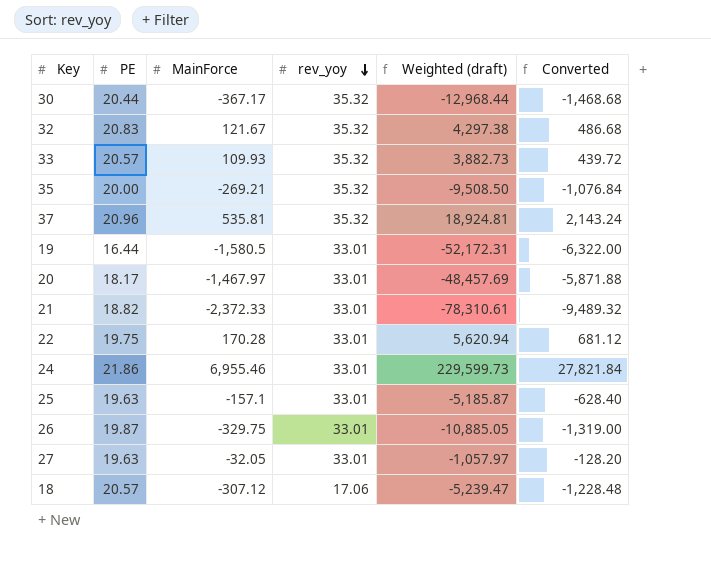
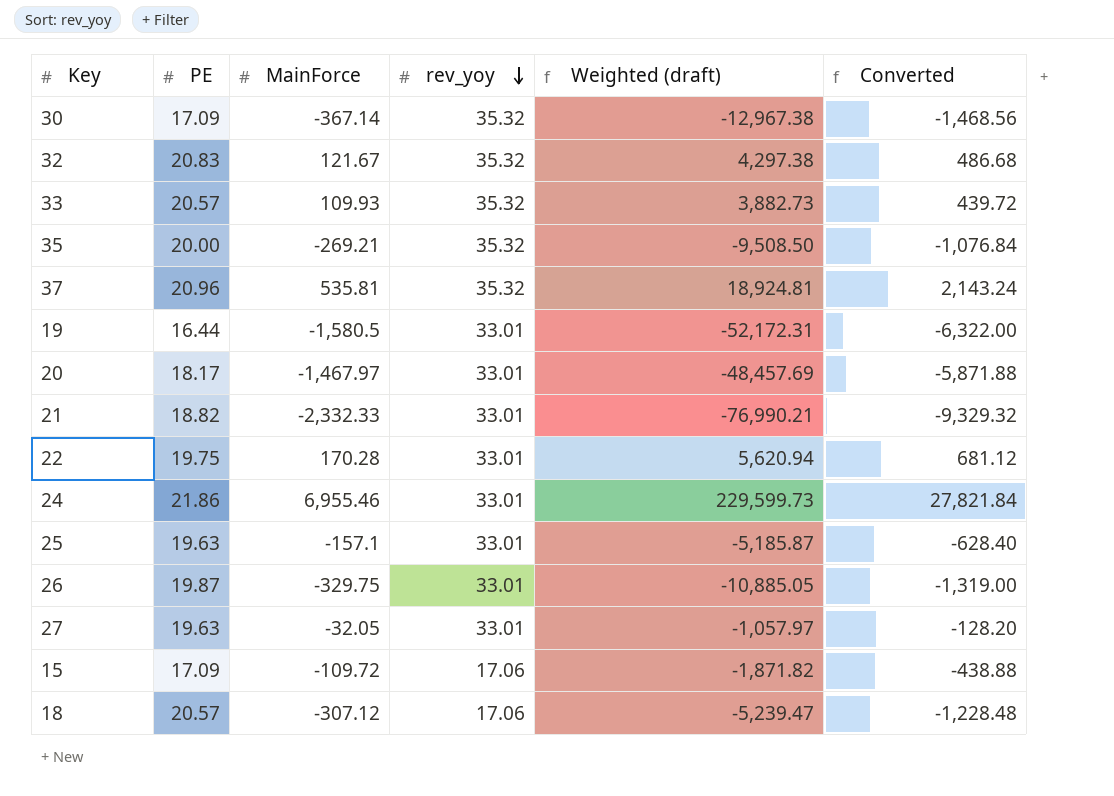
30 | PE: 20.44 -> 17.09
30 | MainForce: -367.17 -> -367.14
30 | Weighted (draft): -12,968.44 -> -12,967.38
30 | Converted: -1,468.68 -> -1,468.56
21 | MainForce: -2,372.33 -> -2,332.33
21 | Weighted (draft): -78,310.61 -> -76,990.21
21 | Converted: -9,489.32 -> -9,329.32
row 15: none -> 17.09 | -109.72 | 17.06 | -1,871.82 | -438.88

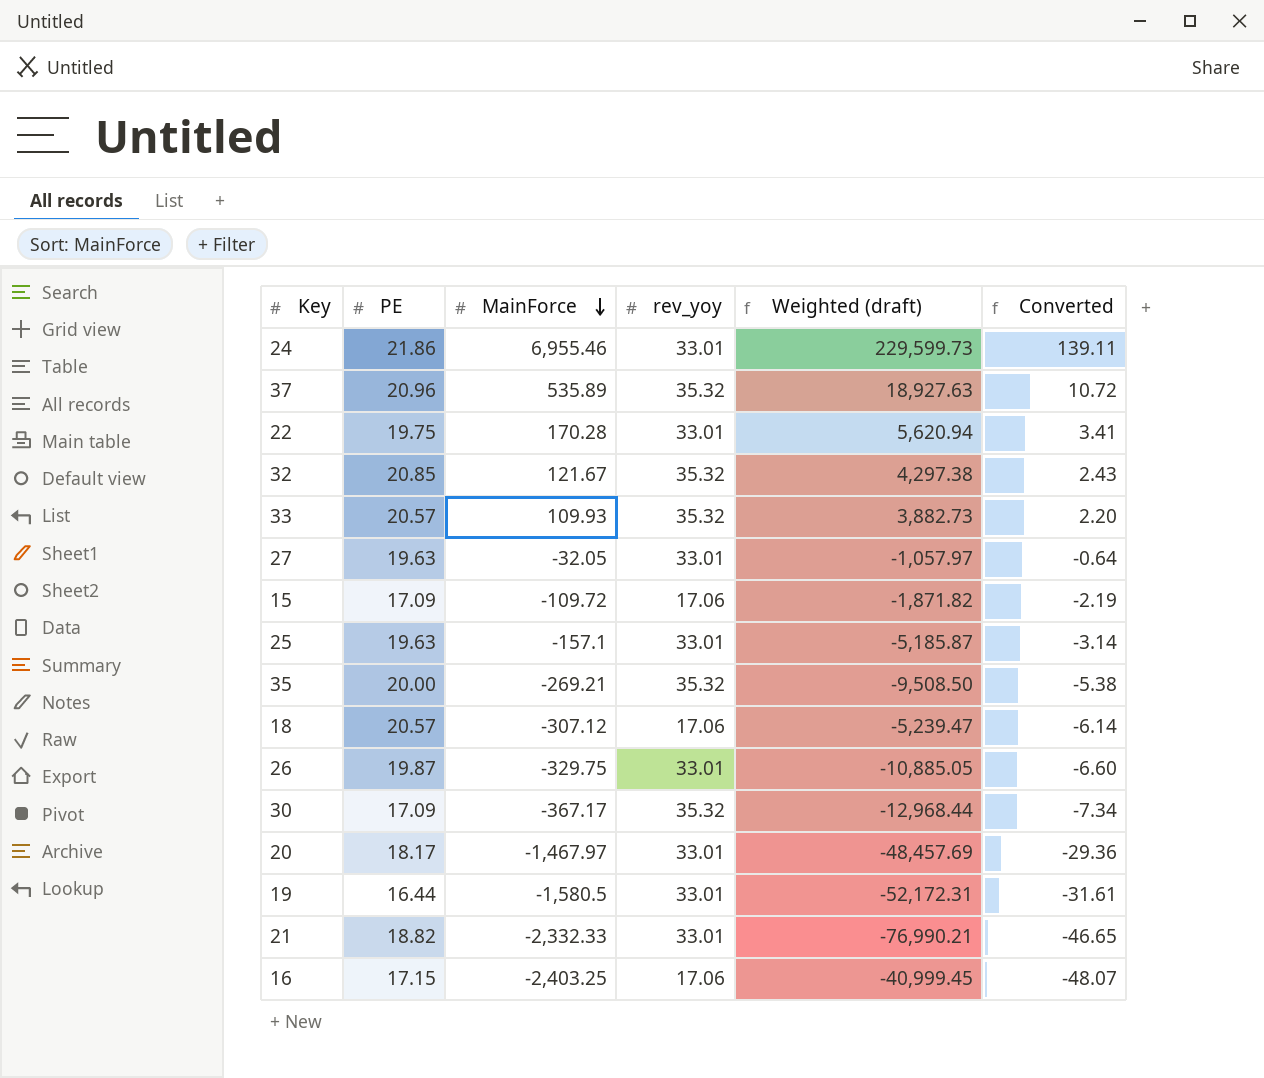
row order: rev_yoy descending -> MainForce descending
column Converted | formula: [MainForce] * 4 -> [MainForce] * 0.02
37 | MainForce: 535.81 -> 535.89
37 | Weighted (draft): 18,924.81 -> 18,927.63
32 | PE: 20.83 -> 20.85
30 | MainForce: -367.14 -> -367.17
30 | Weighted (draft): -12,967.38 -> -12,968.44
row 16: none -> 17.15 | -2,403.25 | 17.06 | -40,999.45 | -48.07

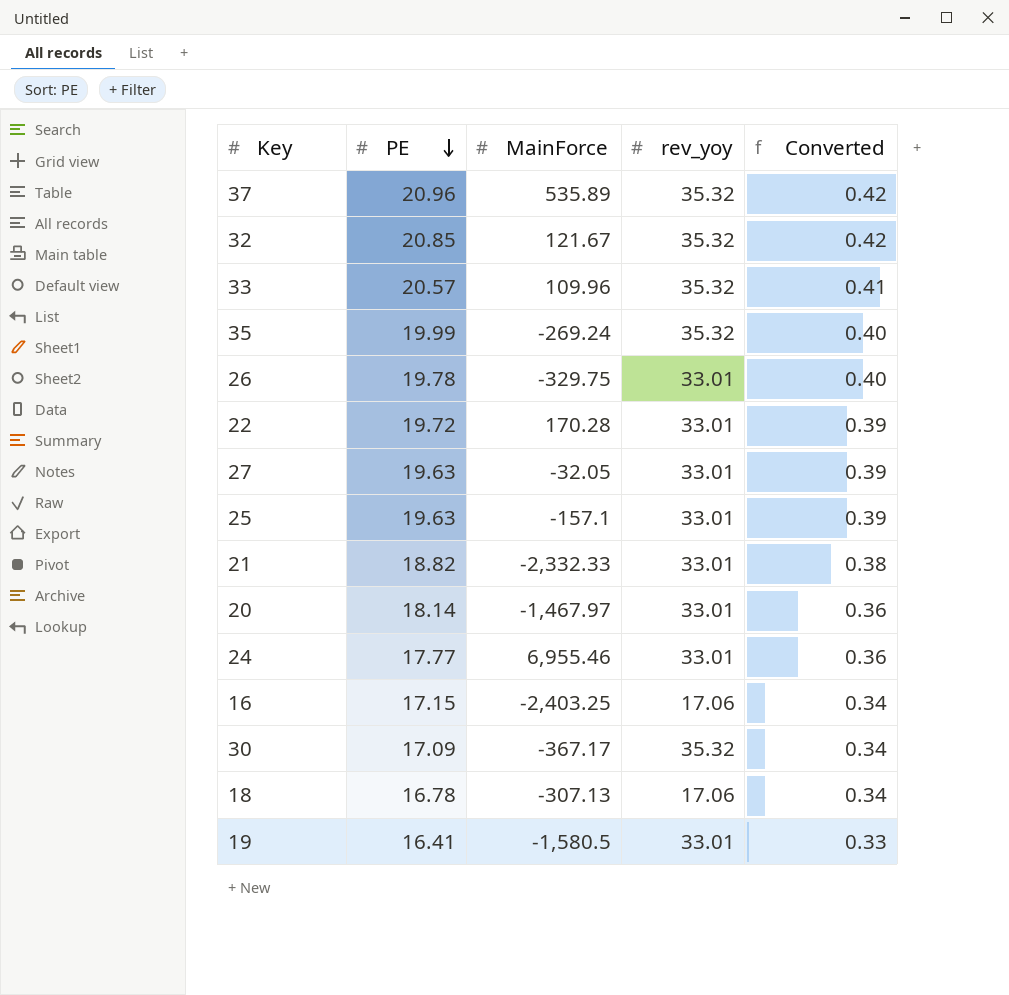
row order: MainForce descending -> PE descending
column Weighted (draft) | formula: [MainForce] * [rev_yoy] -> none
column Converted | formula: [MainForce] * 0.02 -> [PE] * 0.02
row 15: 17.09 | -109.72 | 17.06 | -1,871.82 | -2.19 -> none
33 | MainForce: 109.93 -> 109.96
35 | PE: 20.00 -> 19.99
35 | MainForce: -269.21 -> -269.24
26 | PE: 19.87 -> 19.78
22 | PE: 19.75 -> 19.72
20 | PE: 18.17 -> 18.14
24 | PE: 21.86 -> 17.77
18 | PE: 20.57 -> 16.78
18 | MainForce: -307.12 -> -307.13
19 | PE: 16.44 -> 16.41

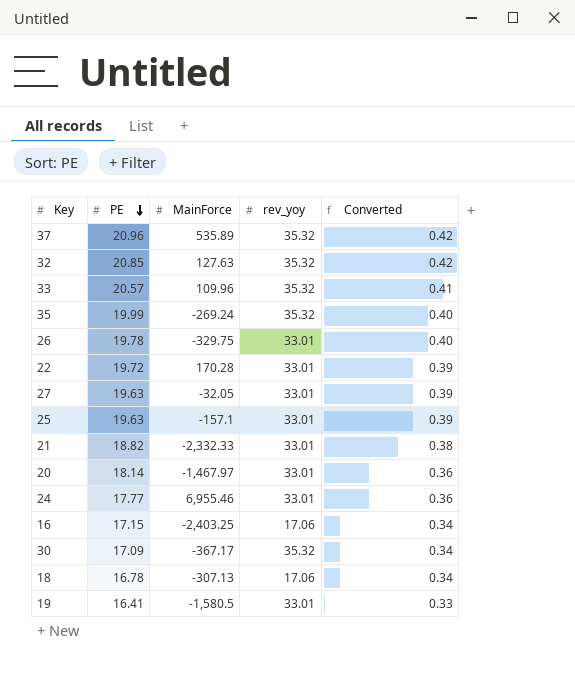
32 | MainForce: 121.67 -> 127.63

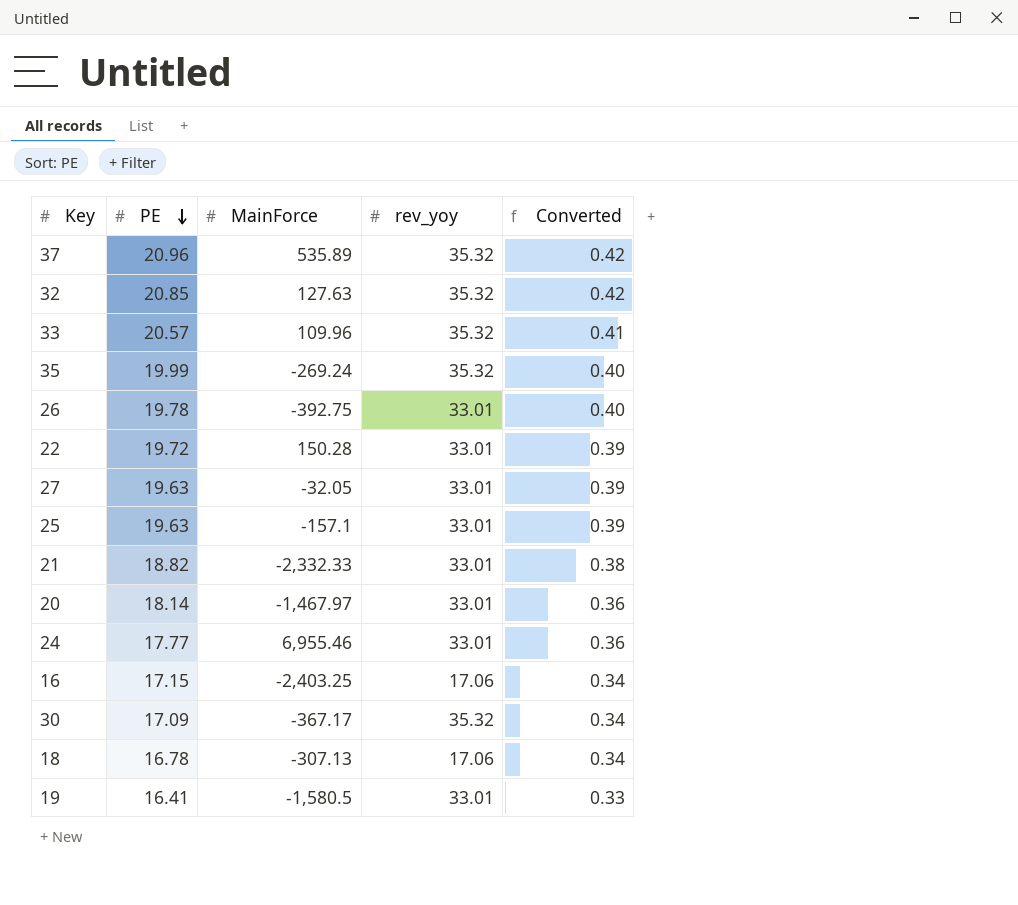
26 | MainForce: -329.75 -> -392.75
22 | MainForce: 170.28 -> 150.28

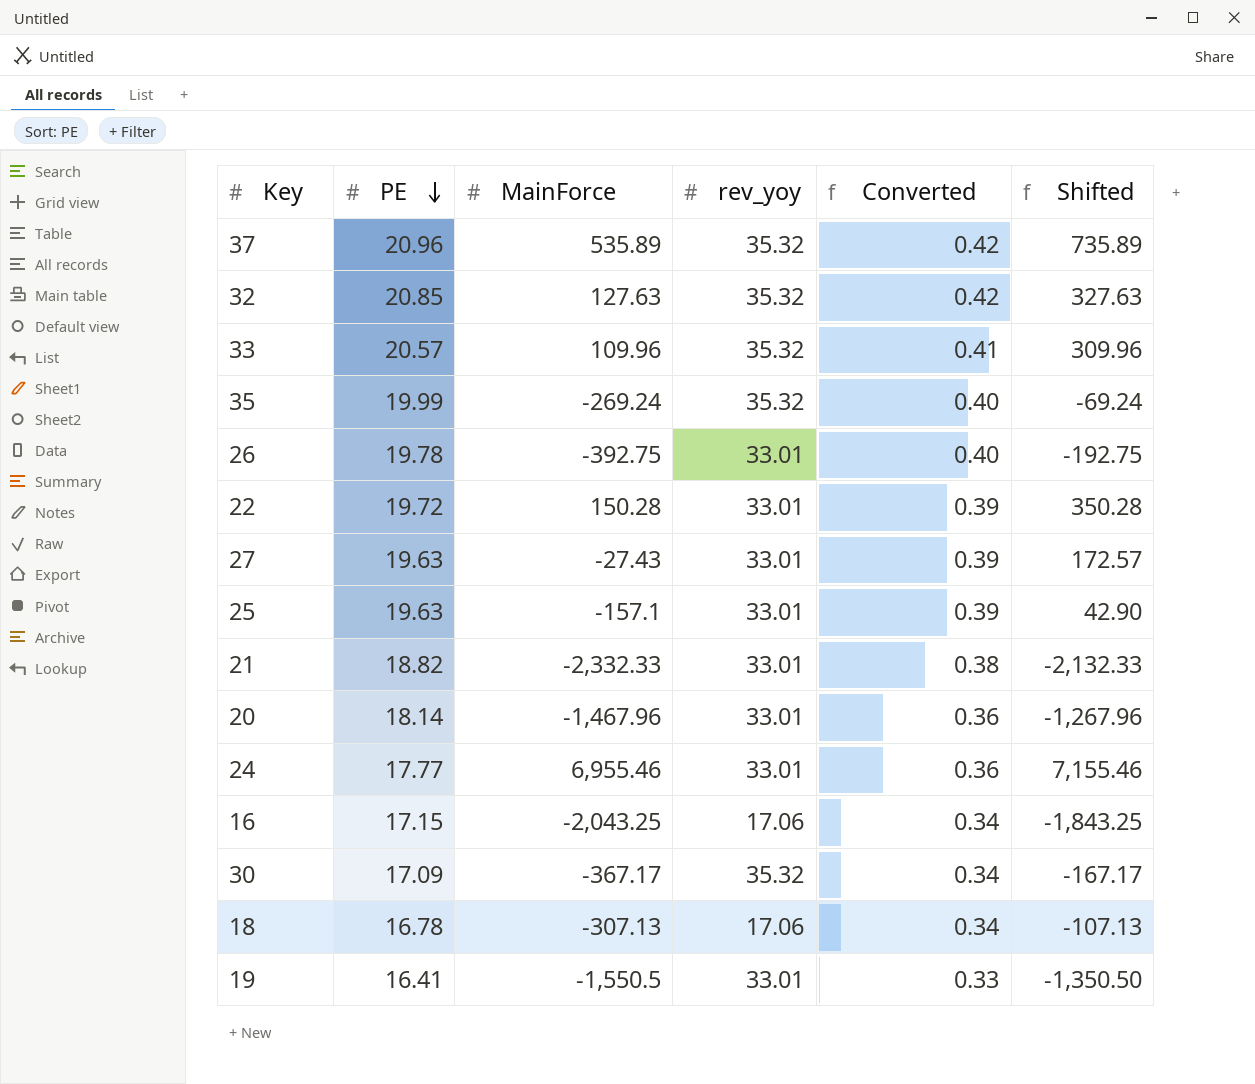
column Shifted | formula: none -> [MainForce] + 200
27 | MainForce: -32.05 -> -27.43
20 | MainForce: -1,467.97 -> -1,467.96
16 | MainForce: -2,403.25 -> -2,043.25
19 | MainForce: -1,580.5 -> -1,550.5

